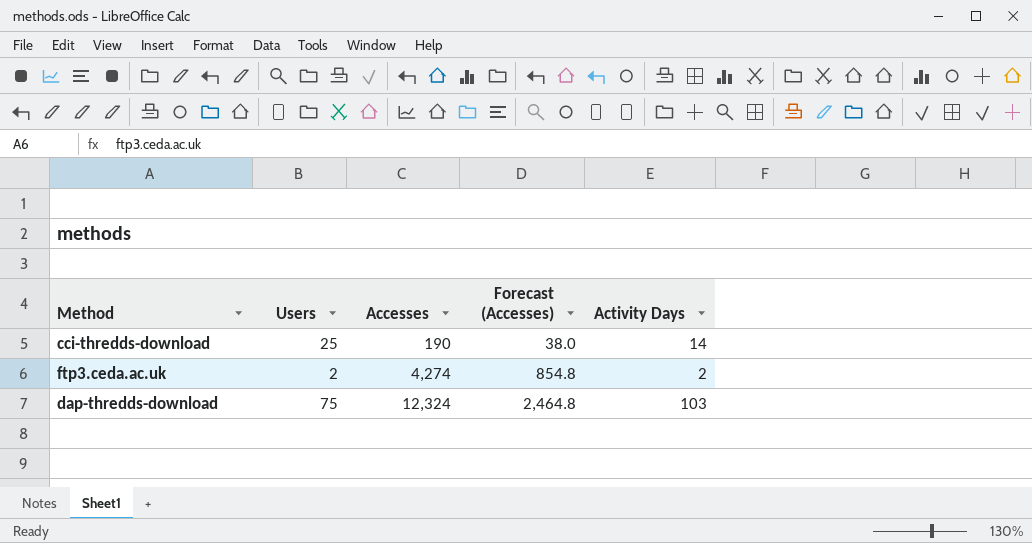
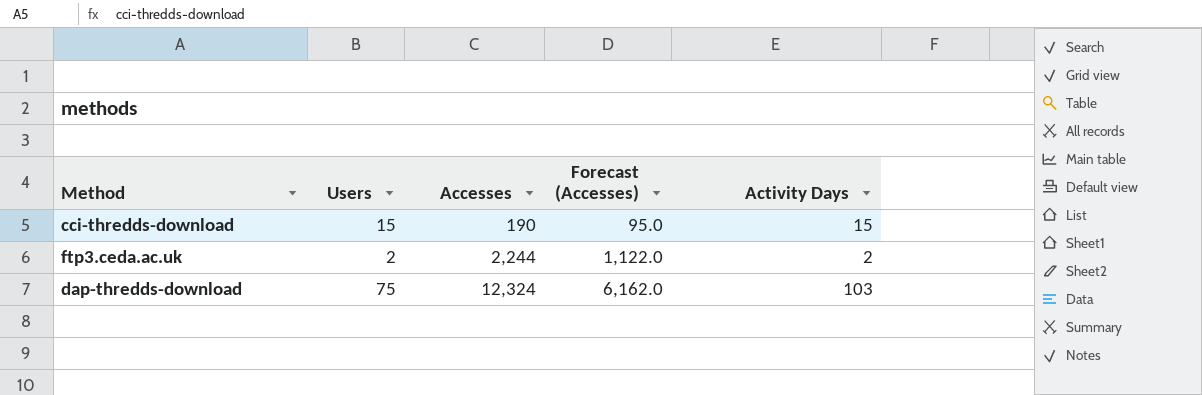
column Forecast (Accesses) | formula: [Accesses] * 0.2 -> [Accesses] * 0.5
cci-thredds-download | Users: 25 -> 15
cci-thredds-download | Activity Days: 14 -> 15
ftp3.ceda.ac.uk | Accesses: 4,274 -> 2,244

